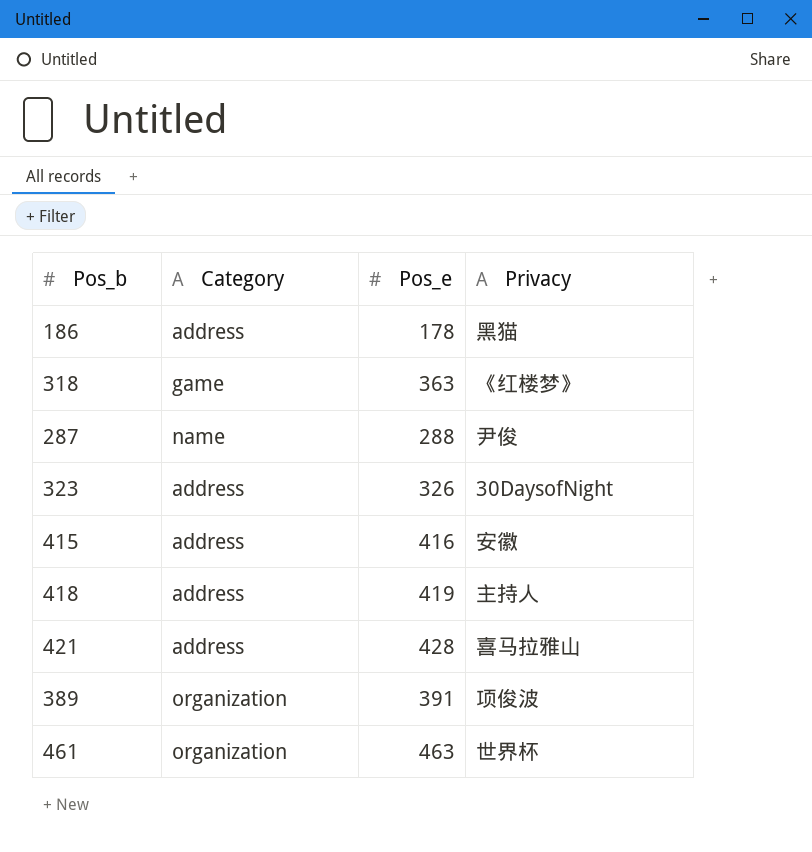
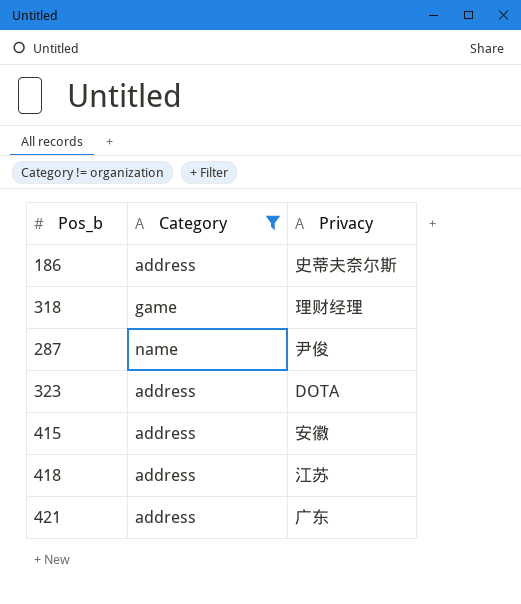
filter: none -> Category != organization
column Pos_e | position: 3 -> none
186 | Privacy: 黑猫 -> 史蒂夫奈尔斯
318 | Privacy: 《红楼梦》 -> 理财经理
323 | Privacy: 30DaysofNight -> DOTA
418 | Privacy: 主持人 -> 江苏
421 | Privacy: 喜马拉雅山 -> 广东

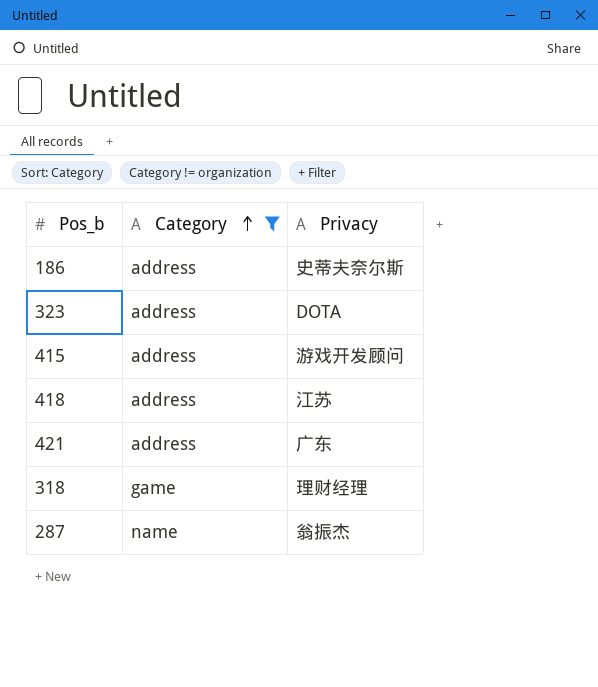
row order: none -> Category ascending
415 | Privacy: 安徽 -> 游戏开发顾问
287 | Privacy: 尹俊 -> 翁振杰

